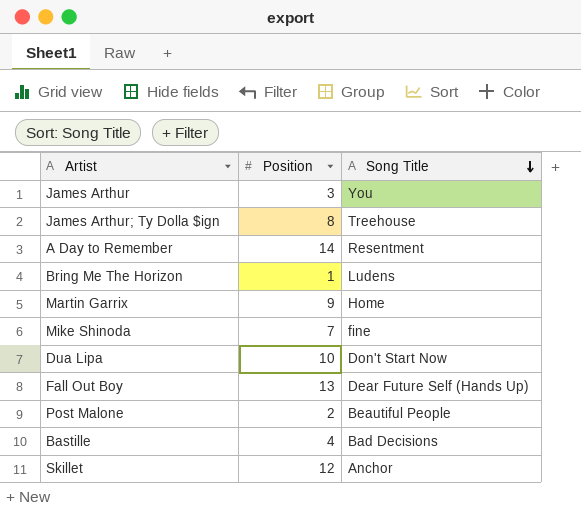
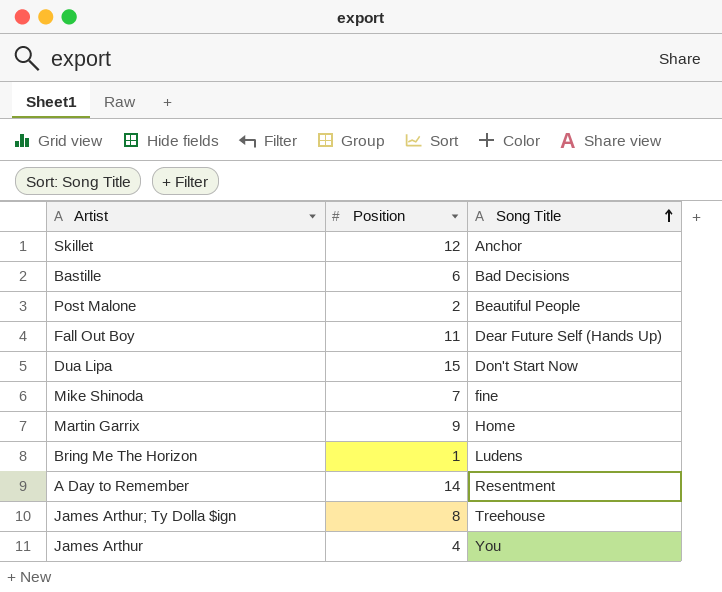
row order: Song Title descending -> Song Title ascending
Bastille | Position: 4 -> 6
Fall Out Boy | Position: 13 -> 11
Dua Lipa | Position: 10 -> 15
James Arthur | Position: 3 -> 4

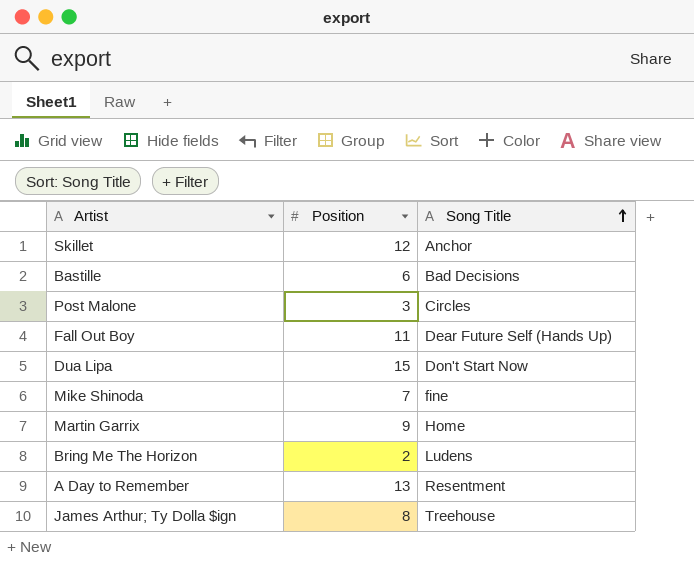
row James Arthur: 4 | You -> none
Post Malone | Position: 2 -> 3
Post Malone | Song Title: Beautiful People -> Circles
Bring Me The Horizon | Position: 1 -> 2
A Day to Remember | Position: 14 -> 13

